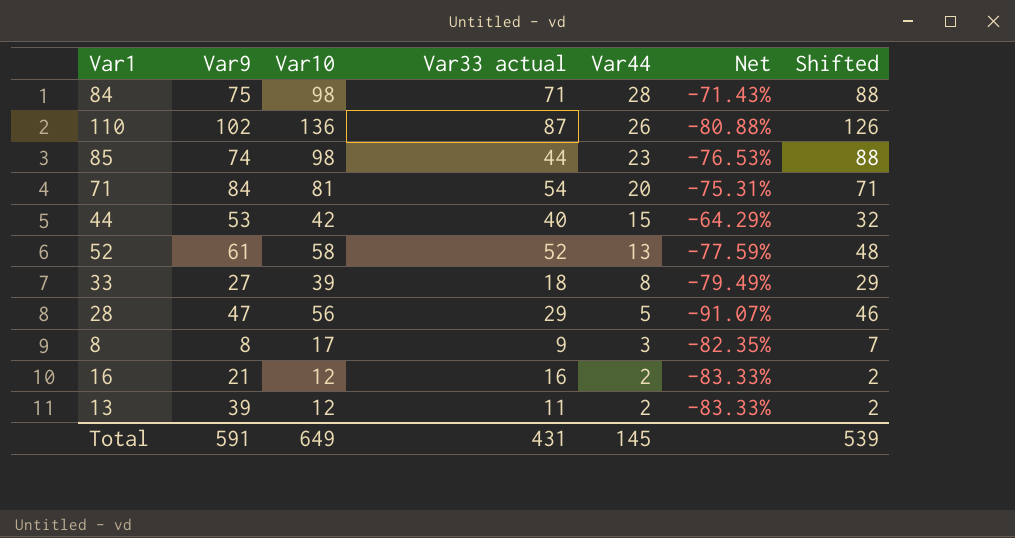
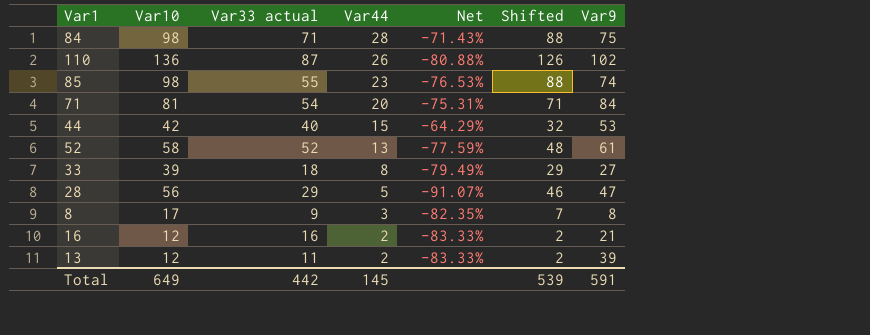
column Var9 | position: 2 -> 7
85 | Var33 actual: 44 -> 55
Total | Var33 actual: 431 -> 442

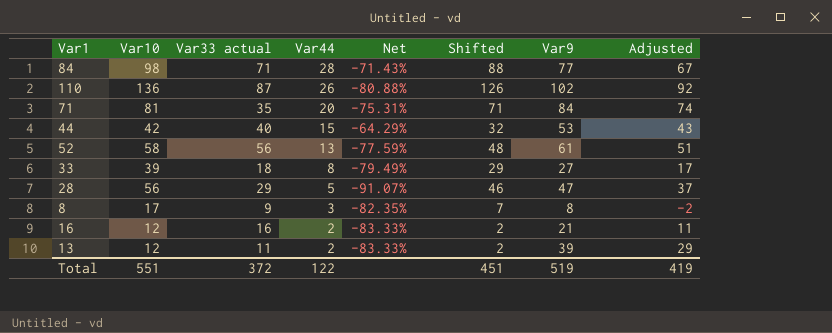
column Adjusted | formula: none -> [Var9] - 10
row 85: 98 | 55 | 23 | -76.53% | 88 | 74 -> none
84 | Var9: 75 -> 77
71 | Var33 actual: 54 -> 35
52 | Var33 actual: 52 -> 56
Total | Var10: 649 -> 551
Total | Var33 actual: 442 -> 372
Total | Var44: 145 -> 122
Total | Shifted: 539 -> 451
Total | Var9: 591 -> 519

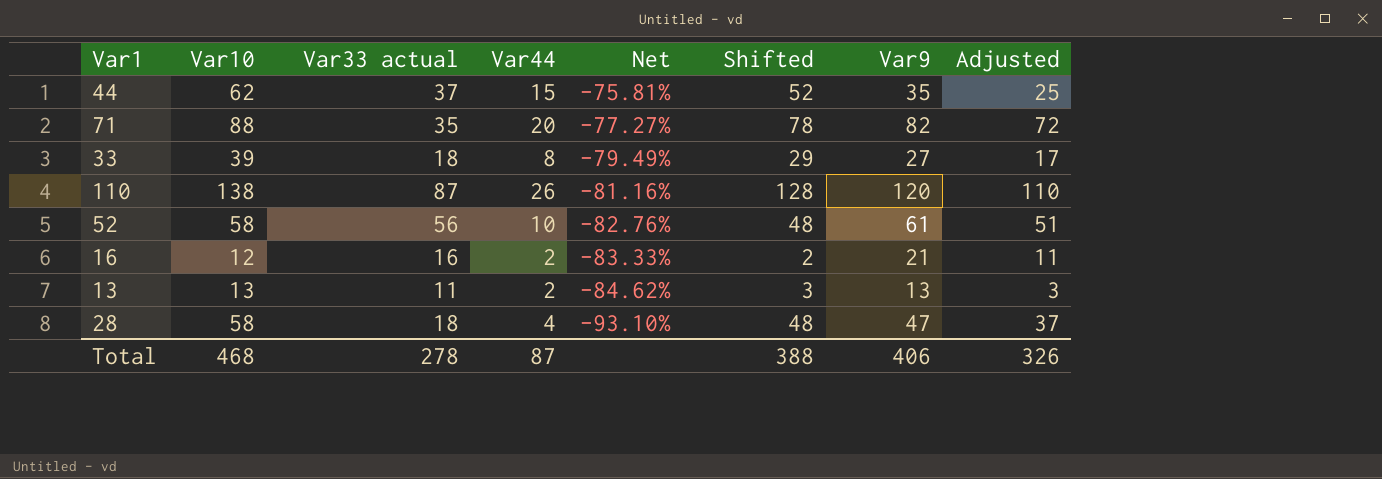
row order: Var44 descending -> Net descending
row 84: 98 | 71 | 28 | -71.43% | 88 | 77 | 67 -> none
row 8: 17 | 9 | 3 | -82.35% | 7 | 8 | -2 -> none
44 | Var10: 42 -> 62
44 | Var33 actual: 40 -> 37
44 | Net: -64.29% -> -75.81%
44 | Shifted: 32 -> 52
44 | Var9: 53 -> 35
44 | Adjusted: 43 -> 25
71 | Var10: 81 -> 88
71 | Net: -75.31% -> -77.27%
71 | Shifted: 71 -> 78
71 | Var9: 84 -> 82
71 | Adjusted: 74 -> 72
110 | Var10: 136 -> 138
110 | Net: -80.88% -> -81.16%
110 | Shifted: 126 -> 128
110 | Var9: 102 -> 120
110 | Adjusted: 92 -> 110
52 | Var44: 13 -> 10
52 | Net: -77.59% -> -82.76%
13 | Var10: 12 -> 13
13 | Net: -83.33% -> -84.62%
13 | Shifted: 2 -> 3
13 | Var9: 39 -> 13
13 | Adjusted: 29 -> 3
28 | Var10: 56 -> 58
28 | Var33 actual: 29 -> 18
28 | Var44: 5 -> 4
28 | Net: -91.07% -> -93.10%
28 | Shifted: 46 -> 48
Total | Var10: 551 -> 468
Total | Var33 actual: 372 -> 278
Total | Var44: 122 -> 87
Total | Shifted: 451 -> 388
Total | Var9: 519 -> 406
Total | Adjusted: 419 -> 326

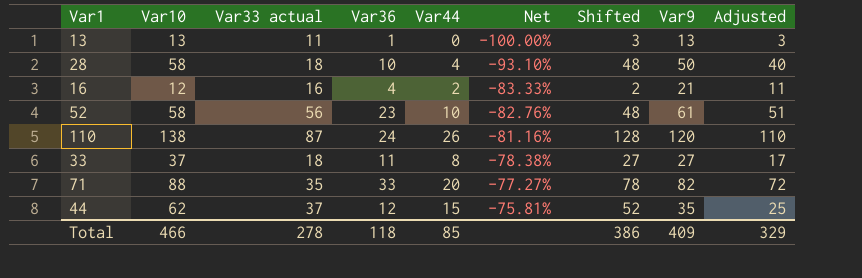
row order: Net descending -> Net ascending
column Var36 | position: none -> 4
13 | Var44: 2 -> 0
13 | Net: -84.62% -> -100.00%
28 | Var9: 47 -> 50
28 | Adjusted: 37 -> 40
33 | Var10: 39 -> 37
33 | Net: -79.49% -> -78.38%
33 | Shifted: 29 -> 27
Total | Var10: 468 -> 466
Total | Var44: 87 -> 85
Total | Shifted: 388 -> 386
Total | Var9: 406 -> 409
Total | Adjusted: 326 -> 329

